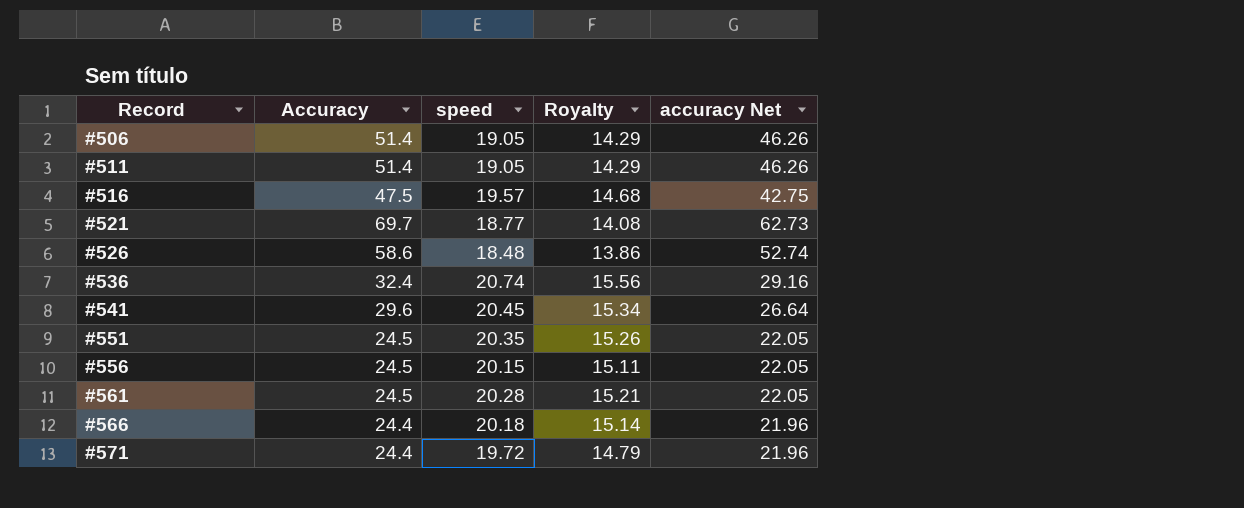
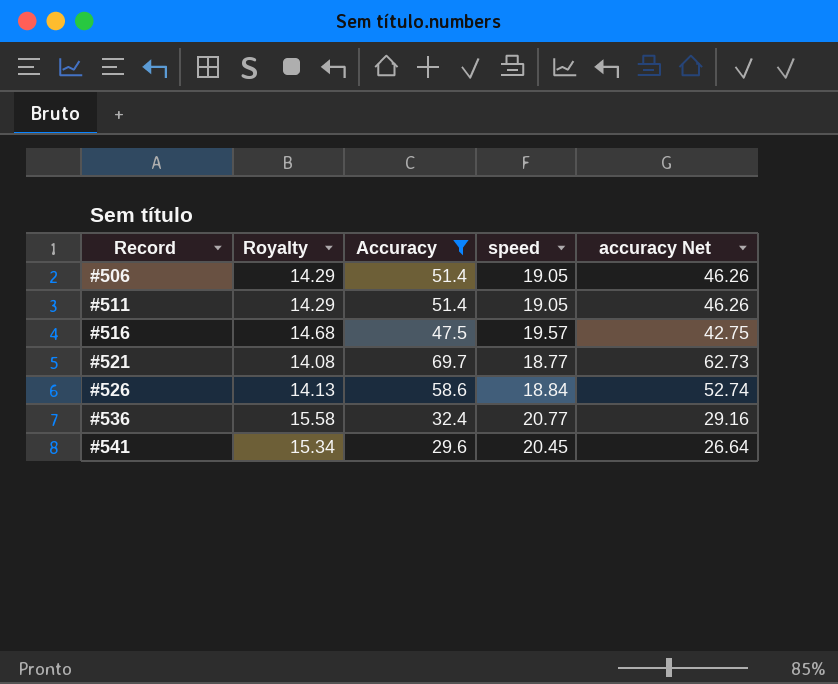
filter: none -> Accuracy >= 29.6
column Royalty | position: 4 -> 2
#526 | Royalty: 13.86 -> 14.13
#526 | speed: 18.48 -> 18.84
#536 | Royalty: 15.56 -> 15.58
#536 | speed: 20.74 -> 20.77

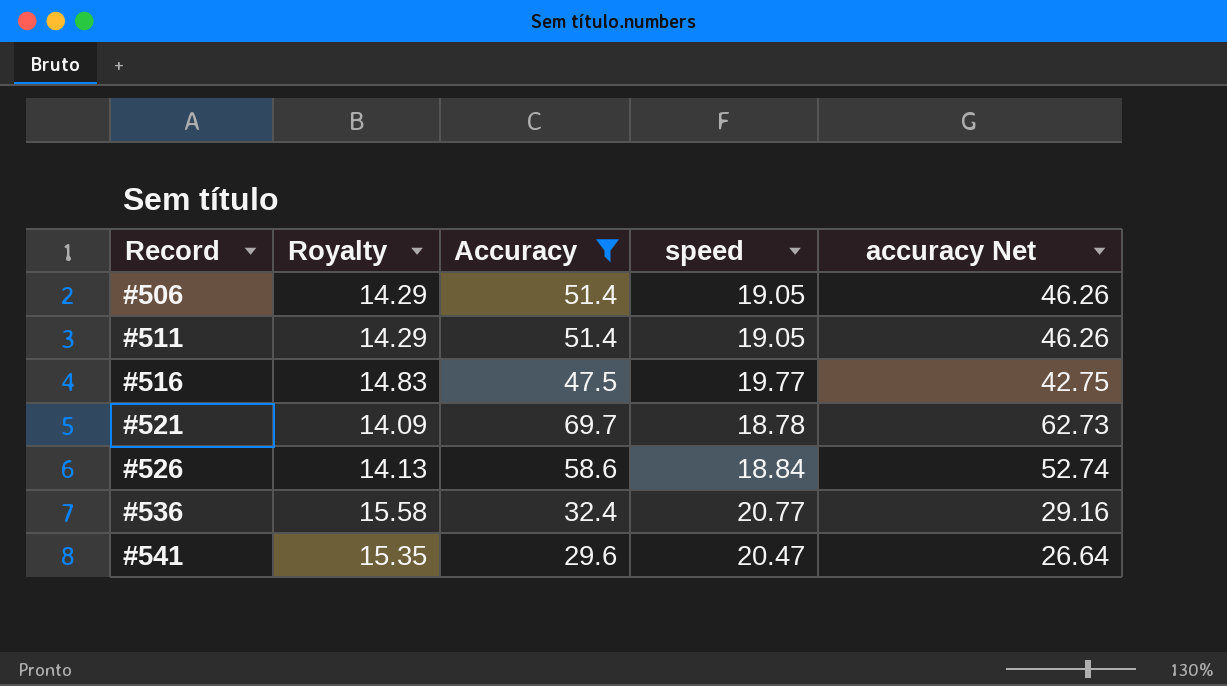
#516 | Royalty: 14.68 -> 14.83
#516 | speed: 19.57 -> 19.77
#521 | Royalty: 14.08 -> 14.09
#521 | speed: 18.77 -> 18.78
#541 | Royalty: 15.34 -> 15.35
#541 | speed: 20.45 -> 20.47

